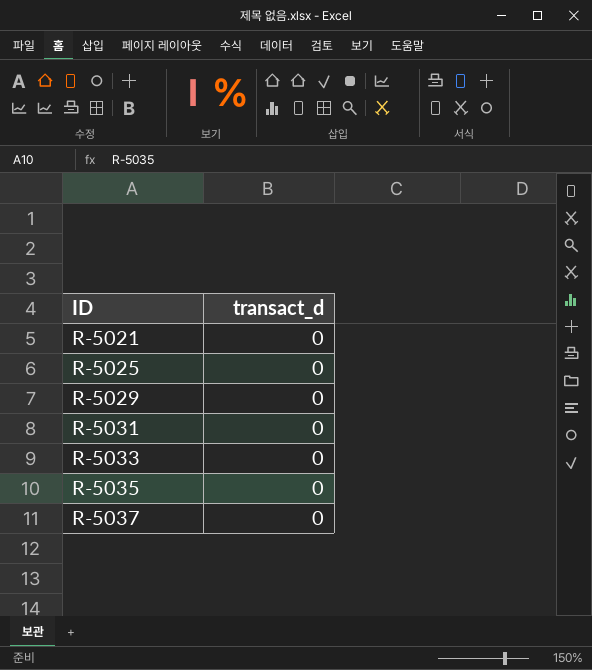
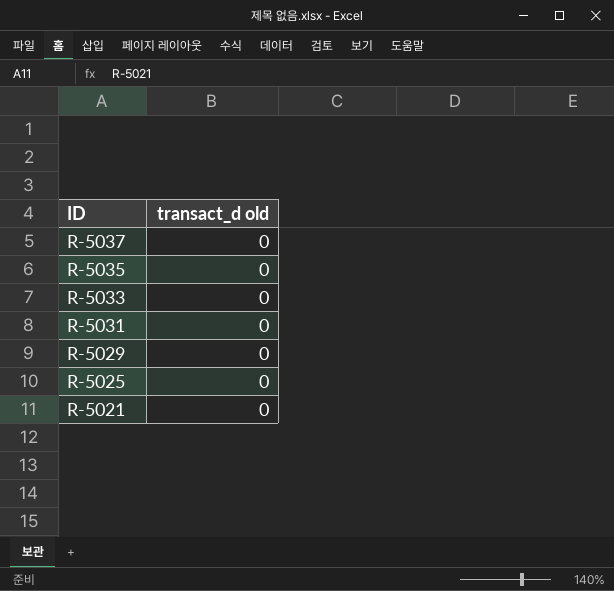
row order: ID ascending -> ID descending
column name: transact_d -> transact_d old

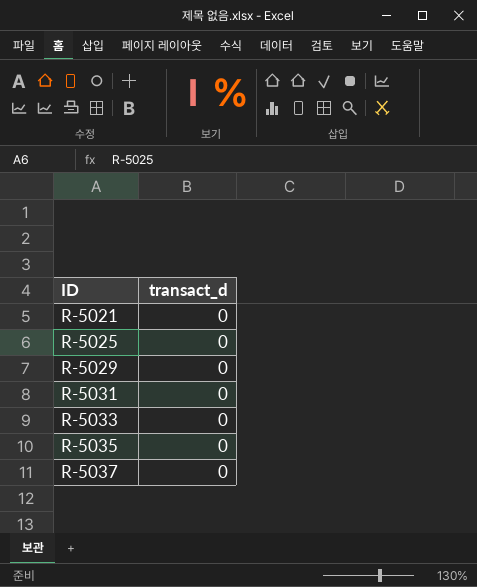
row order: ID descending -> ID ascending
column name: transact_d old -> transact_d

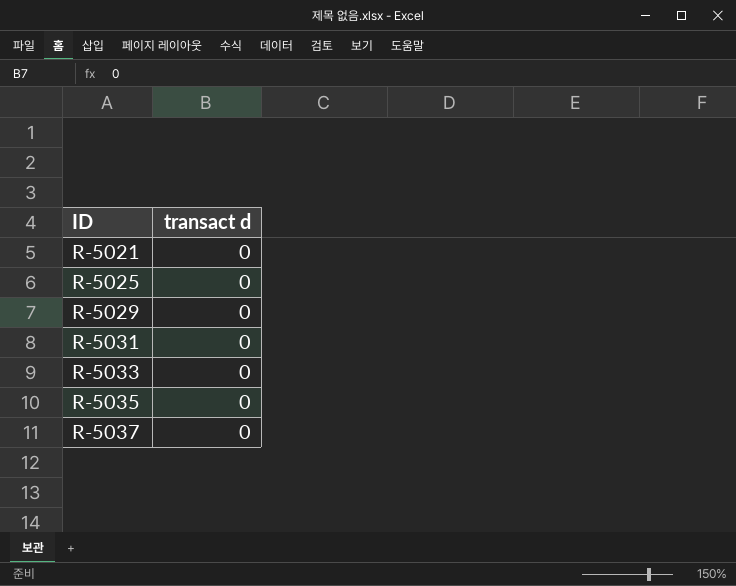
column name: transact_d -> transact d

